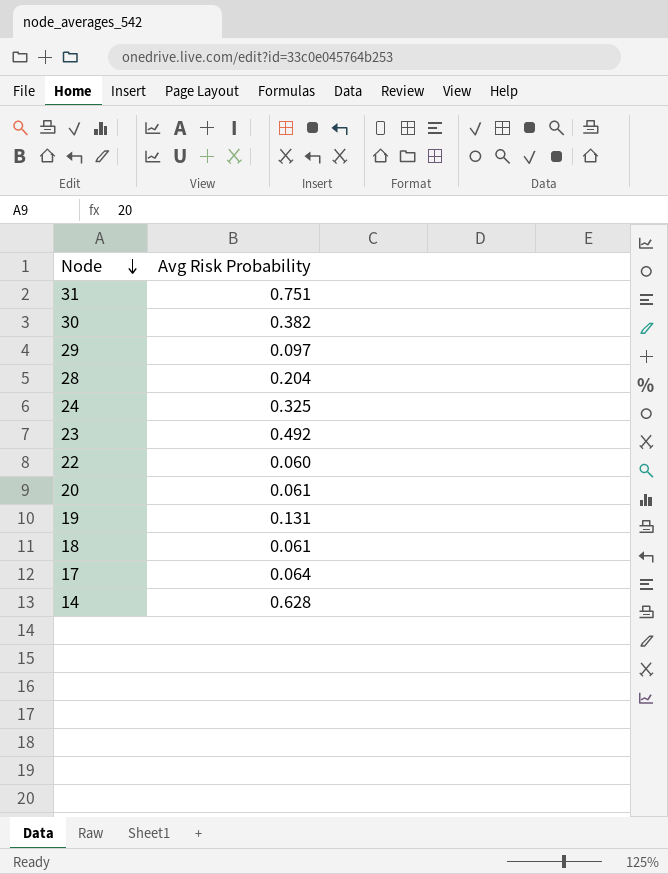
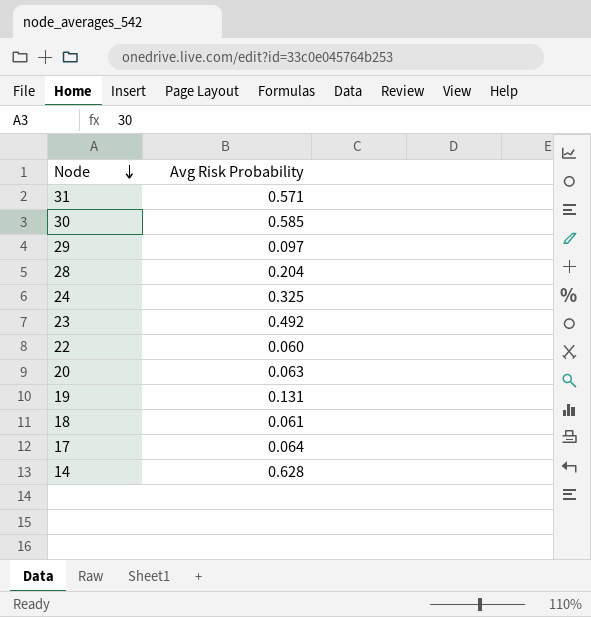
31 | Avg Risk Probability: 0.751 -> 0.571
30 | Avg Risk Probability: 0.382 -> 0.585
20 | Avg Risk Probability: 0.061 -> 0.063

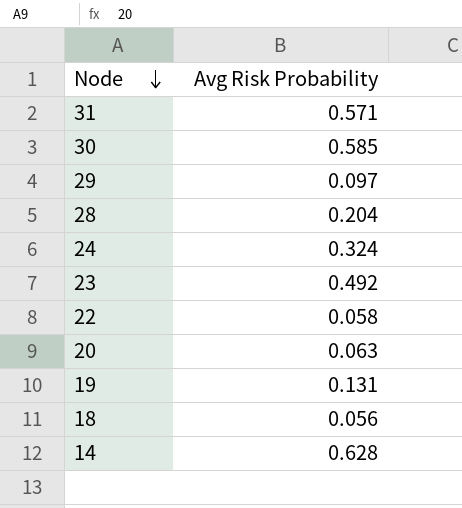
row 17: 0.064 -> none
24 | Avg Risk Probability: 0.325 -> 0.324
22 | Avg Risk Probability: 0.060 -> 0.058
18 | Avg Risk Probability: 0.061 -> 0.056

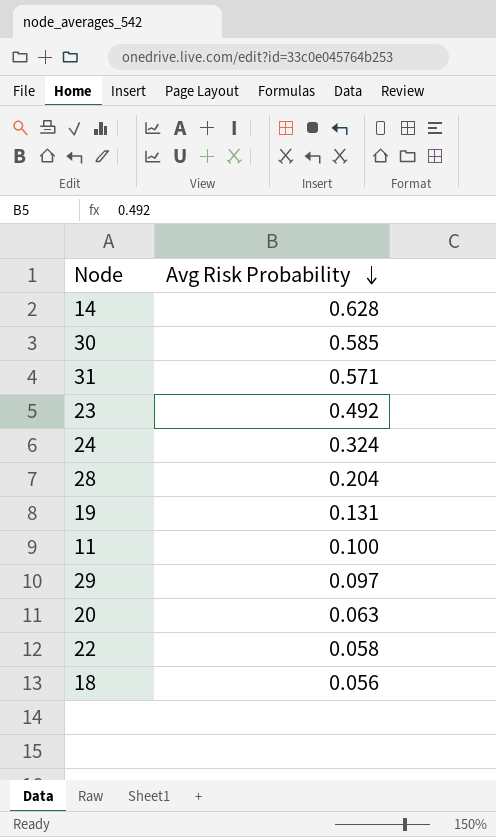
row order: Node descending -> Avg Risk Probability descending
row 11: none -> 0.100

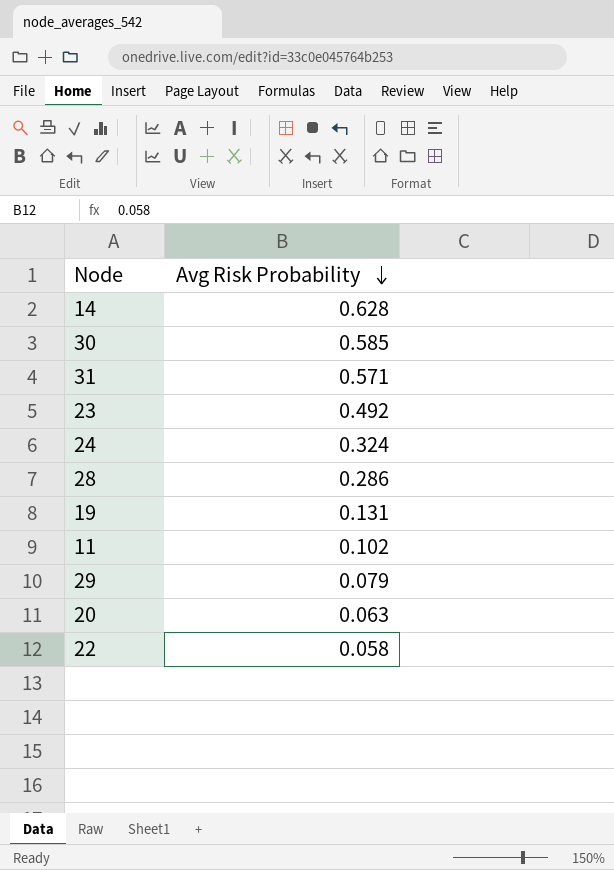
row 18: 0.056 -> none
28 | Avg Risk Probability: 0.204 -> 0.286
11 | Avg Risk Probability: 0.100 -> 0.102
29 | Avg Risk Probability: 0.097 -> 0.079

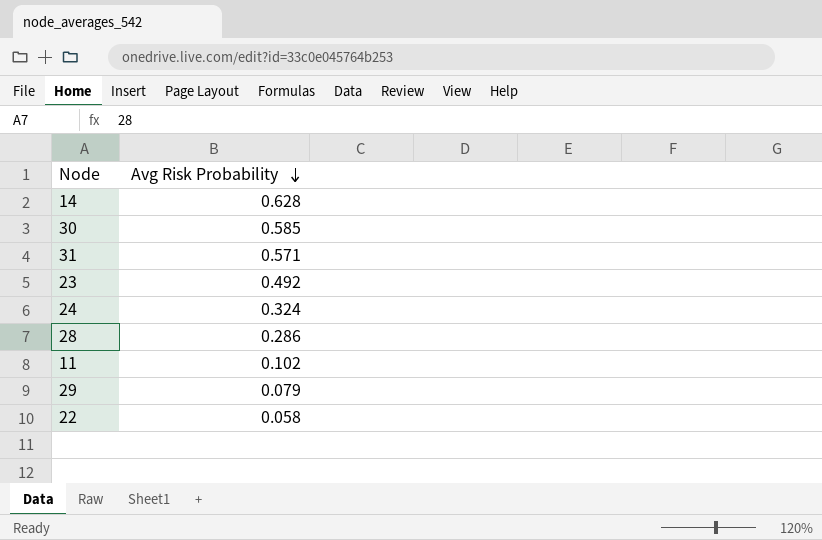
row 19: 0.131 -> none
row 20: 0.063 -> none

